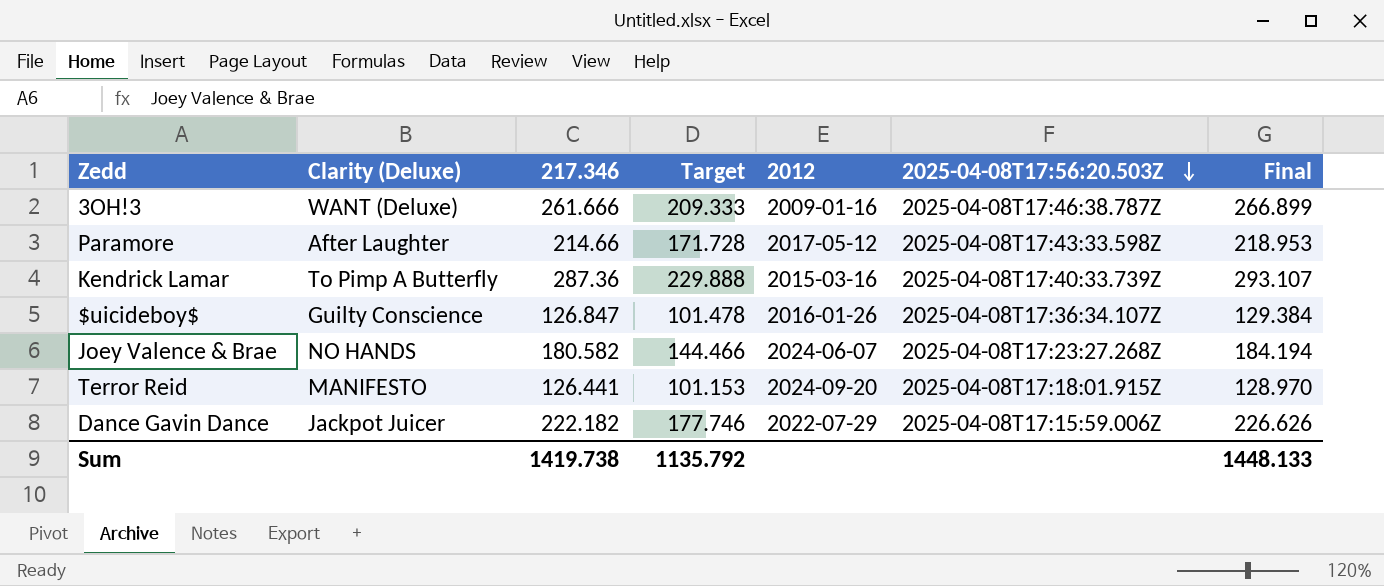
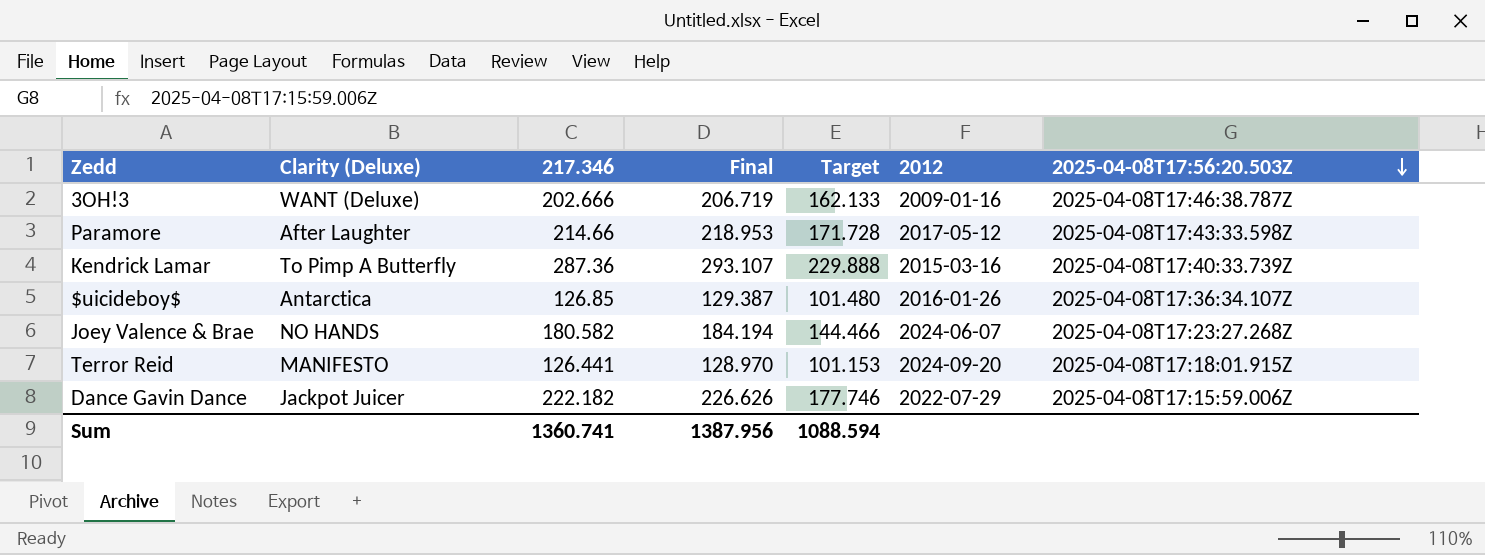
column Final | position: 7 -> 4
3OH!3 | 217.346: 261.666 -> 202.666
3OH!3 | Final: 266.899 -> 206.719
3OH!3 | Target: 209.333 -> 162.133
$uicideboy$ | Clarity (Deluxe): Guilty Conscience -> Antarctica
$uicideboy$ | 217.346: 126.847 -> 126.85
$uicideboy$ | Final: 129.384 -> 129.387
$uicideboy$ | Target: 101.478 -> 101.480
Sum | 217.346: 1419.738 -> 1360.741
Sum | Final: 1448.133 -> 1387.956
Sum | Target: 1135.792 -> 1088.594

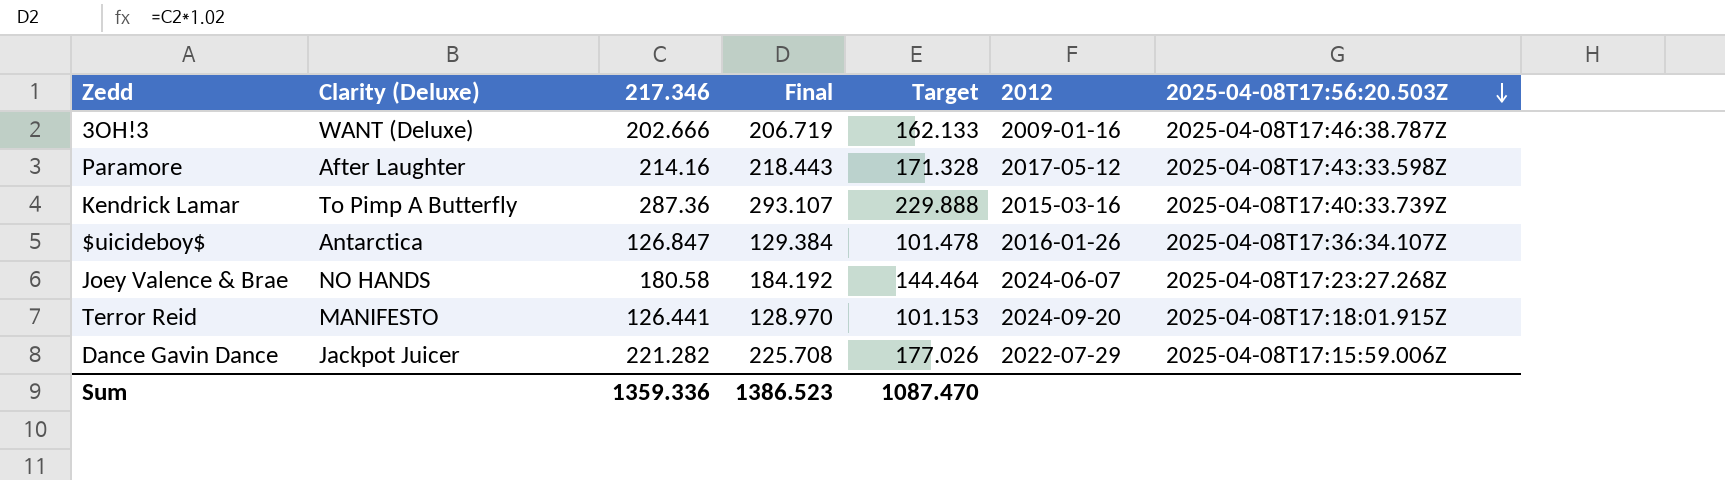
Paramore | 217.346: 214.66 -> 214.16
Paramore | Final: 218.953 -> 218.443
Paramore | Target: 171.728 -> 171.328
$uicideboy$ | 217.346: 126.85 -> 126.847
$uicideboy$ | Final: 129.387 -> 129.384
$uicideboy$ | Target: 101.480 -> 101.478
Joey Valence & Brae | 217.346: 180.582 -> 180.58
Joey Valence & Brae | Final: 184.194 -> 184.192
Joey Valence & Brae | Target: 144.466 -> 144.464
Dance Gavin Dance | 217.346: 222.182 -> 221.282
Dance Gavin Dance | Final: 226.626 -> 225.708
Dance Gavin Dance | Target: 177.746 -> 177.026
Sum | 217.346: 1360.741 -> 1359.336
Sum | Final: 1387.956 -> 1386.523
Sum | Target: 1088.594 -> 1087.470

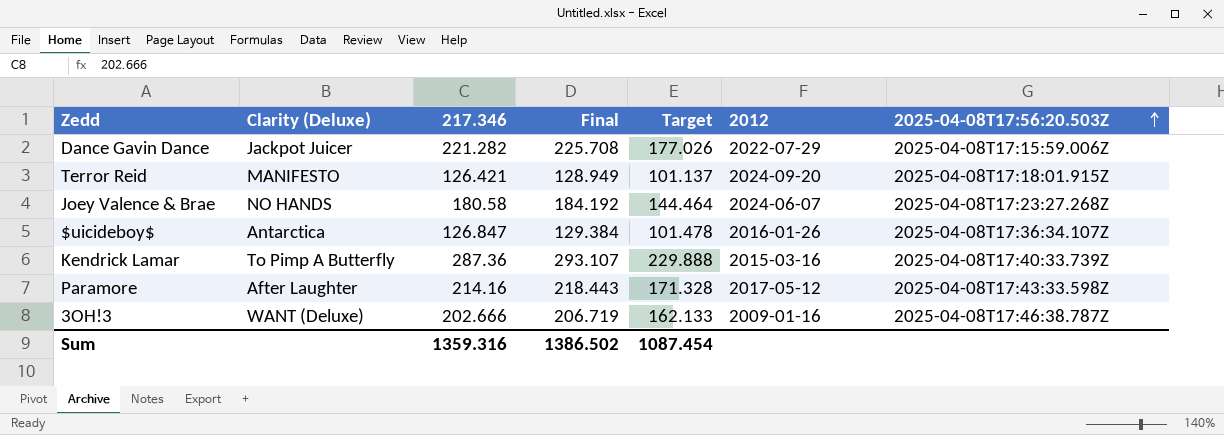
row order: 2025-04-08T17:56:20.503Z descending -> 2025-04-08T17:56:20.503Z ascending
Terror Reid | 217.346: 126.441 -> 126.421
Terror Reid | Final: 128.970 -> 128.949
Terror Reid | Target: 101.153 -> 101.137
Sum | 217.346: 1359.336 -> 1359.316
Sum | Final: 1386.523 -> 1386.502
Sum | Target: 1087.470 -> 1087.454

